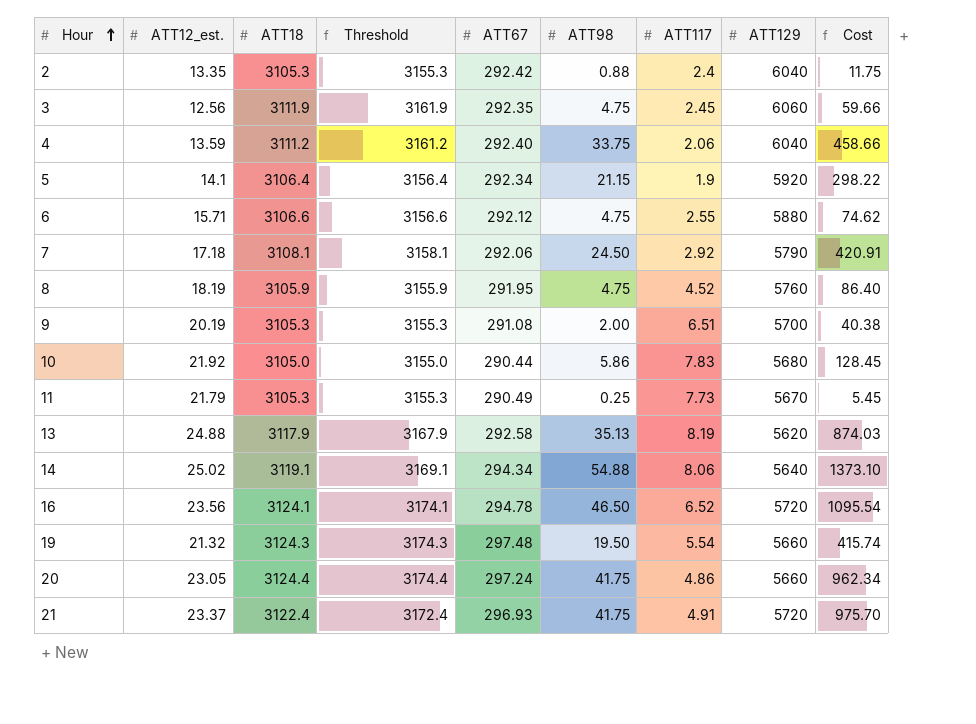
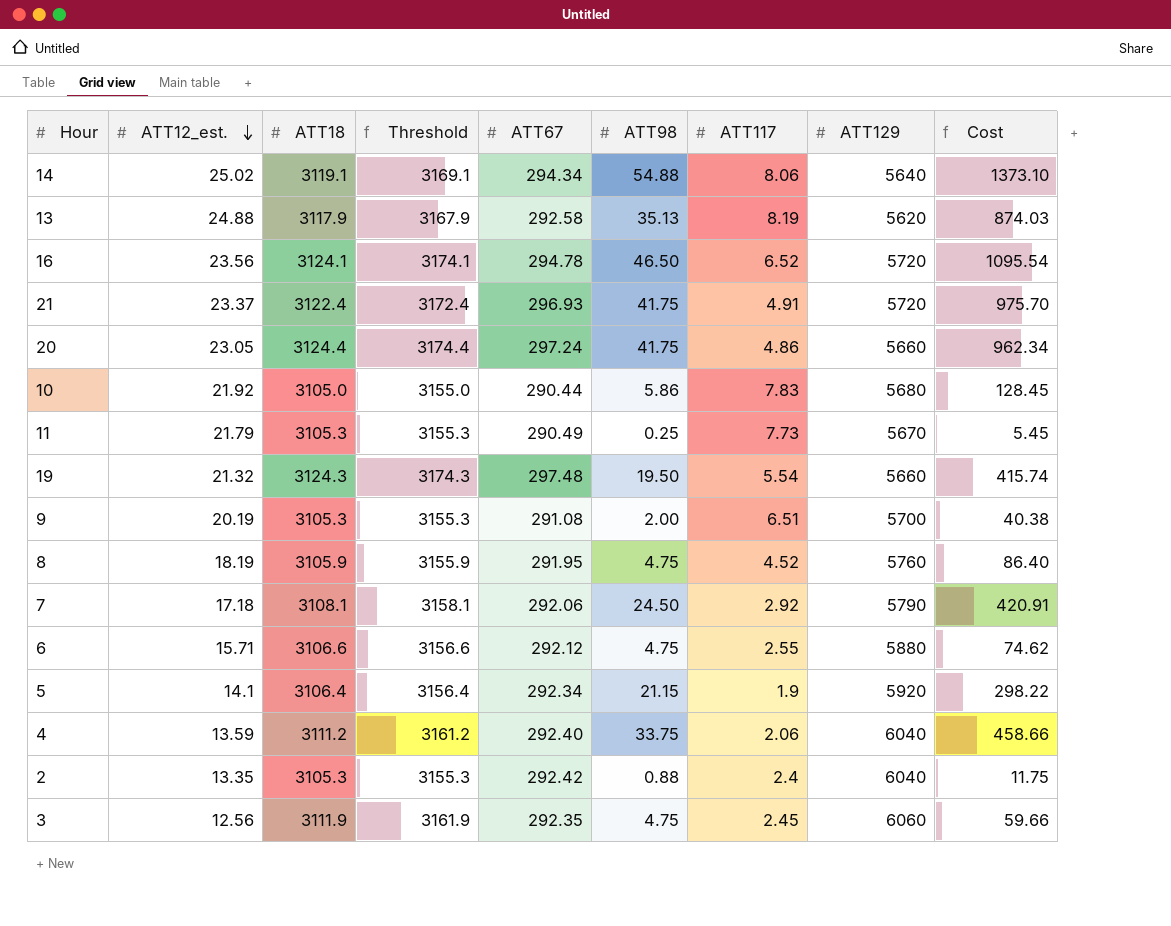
row order: Hour ascending -> ATT12_est. descending

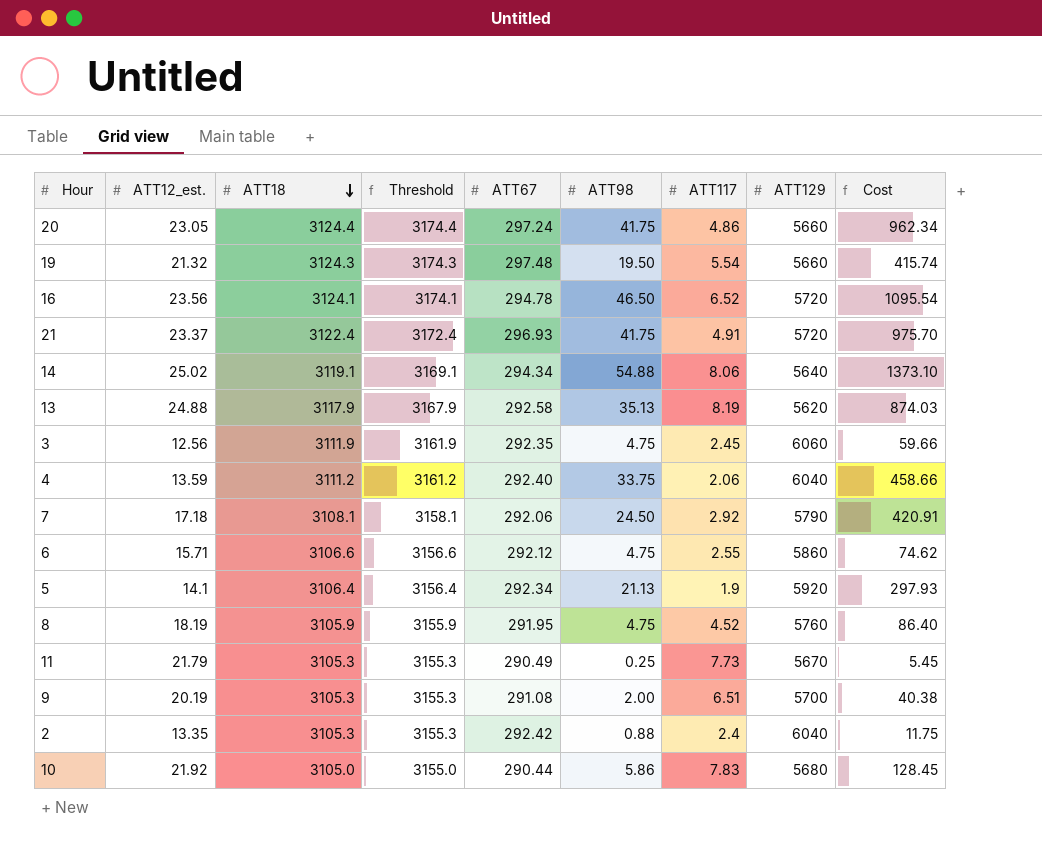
row order: ATT12_est. descending -> ATT18 descending
6 | ATT129: 5880 -> 5860
5 | ATT98: 21.15 -> 21.13
5 | Cost: 298.22 -> 297.93

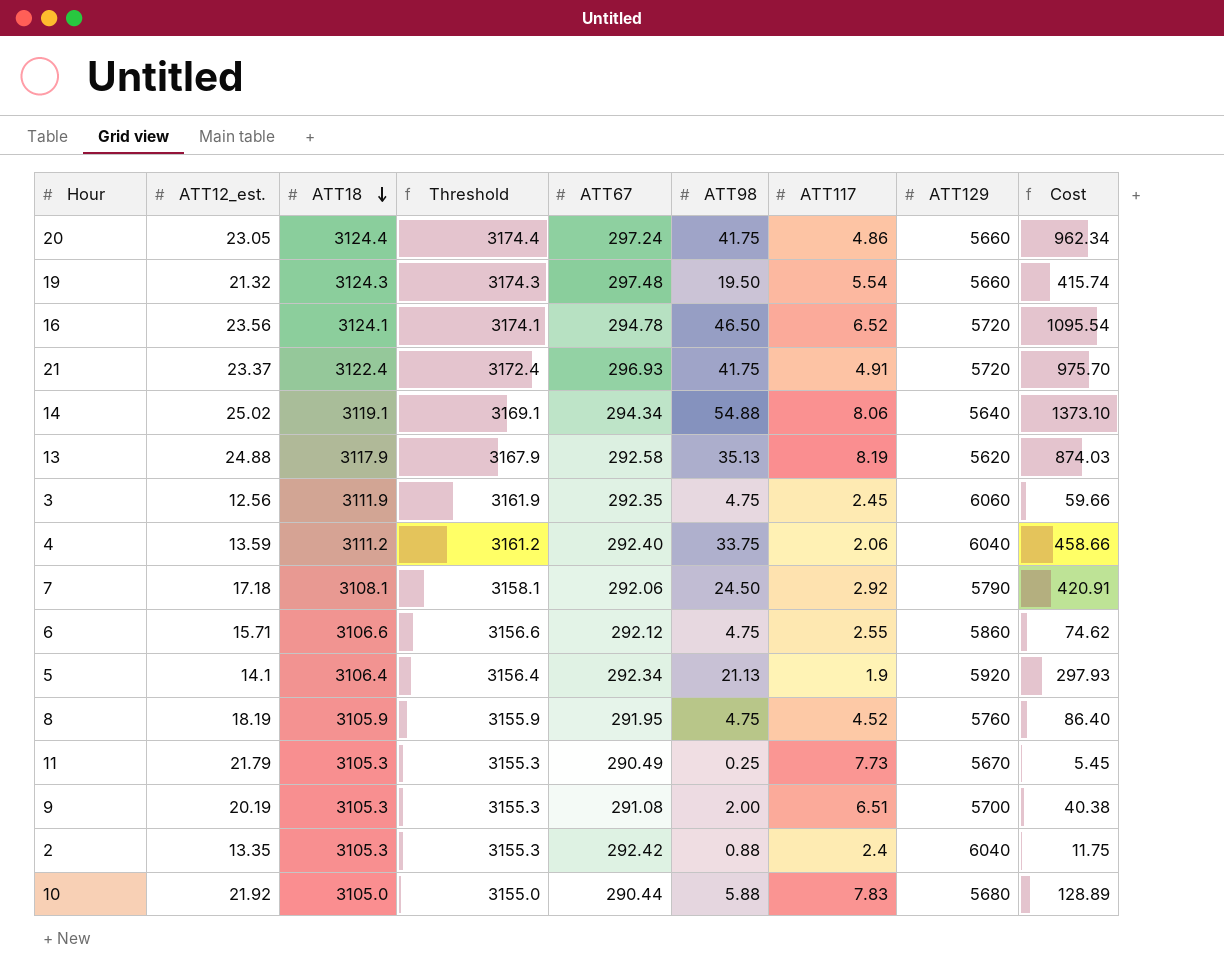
10 | ATT98: 5.86 -> 5.88
10 | Cost: 128.45 -> 128.89

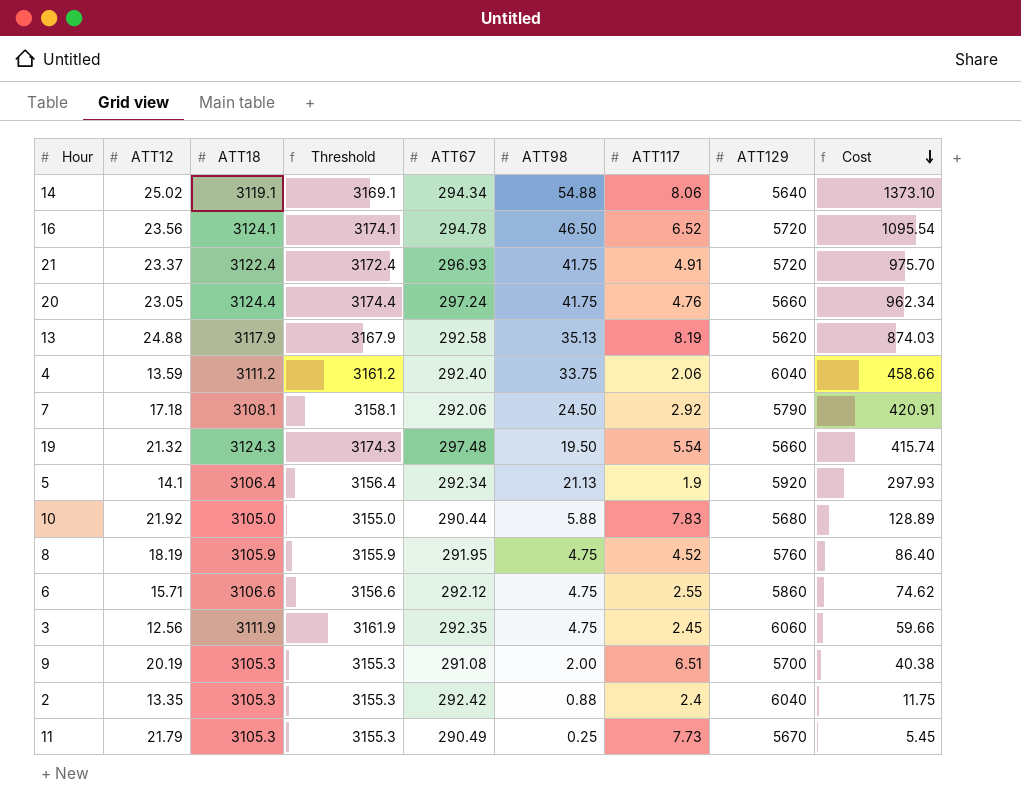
row order: ATT18 descending -> Cost descending
column name: ATT12_est. -> ATT12
20 | ATT117: 4.86 -> 4.76

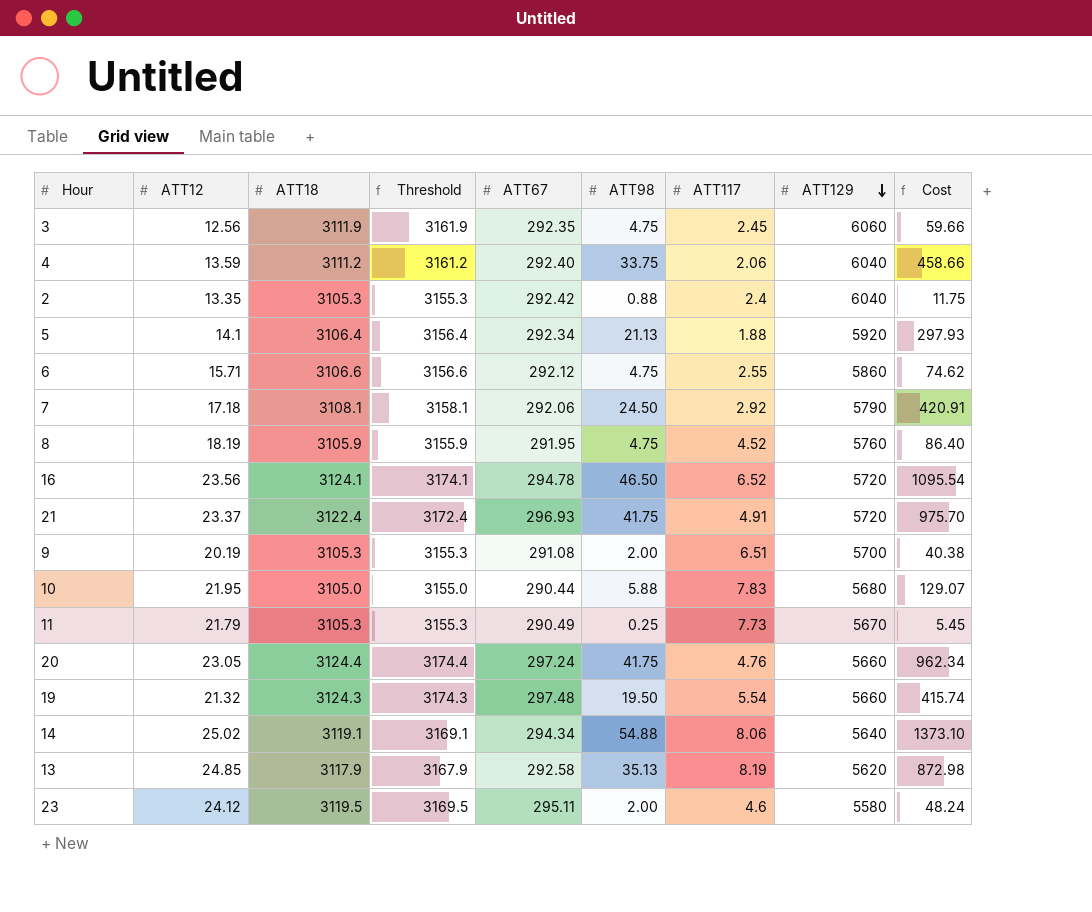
row order: Cost descending -> ATT129 descending
5 | ATT117: 1.9 -> 1.88
10 | ATT12: 21.92 -> 21.95
10 | Cost: 128.89 -> 129.07
13 | ATT12: 24.88 -> 24.85
13 | Cost: 874.03 -> 872.98
row 23: none -> 24.12 | 3119.5 | 3169.5 | 295.11 | 2.00 | 4.6 | 5580 | 48.24

